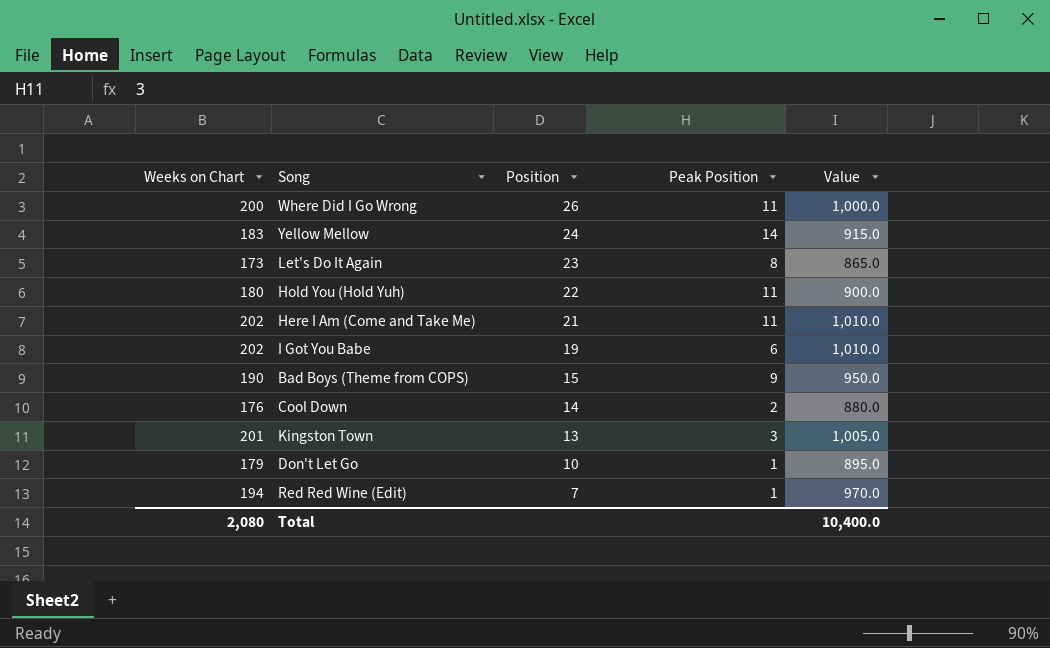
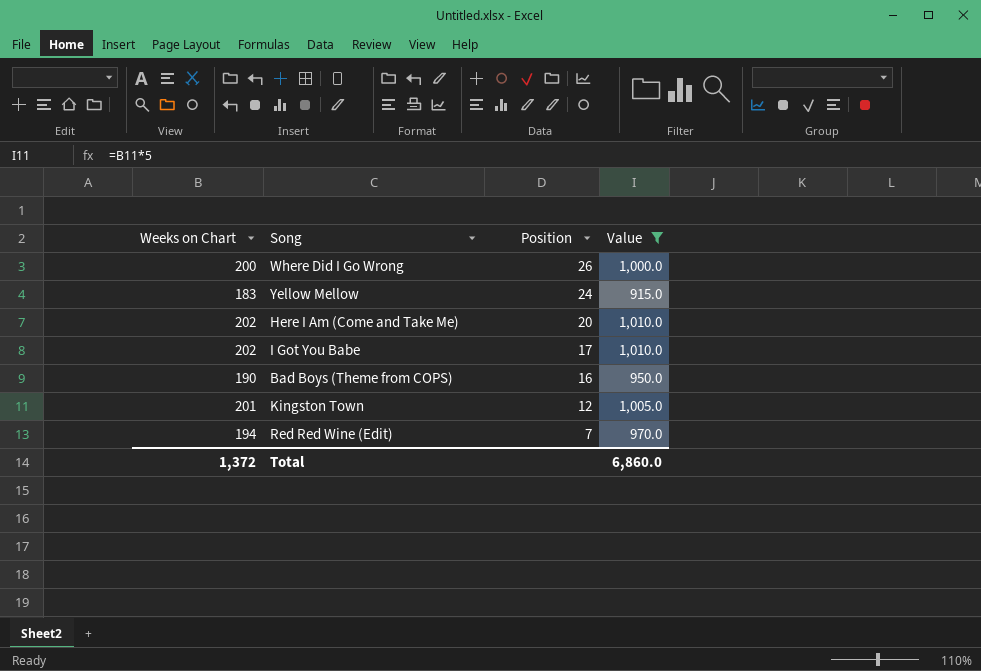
filter: none -> Value >= 915.0
column Peak Position | position: 4 -> none
Here I Am (Come and Take Me) | Position: 21 -> 20
I Got You Babe | Position: 19 -> 17
Bad Boys (Theme from COPS) | Position: 15 -> 16
Kingston Town | Position: 13 -> 12
Total | Weeks on Chart: 2,080 -> 1,372
Total | Value: 10,400.0 -> 6,860.0

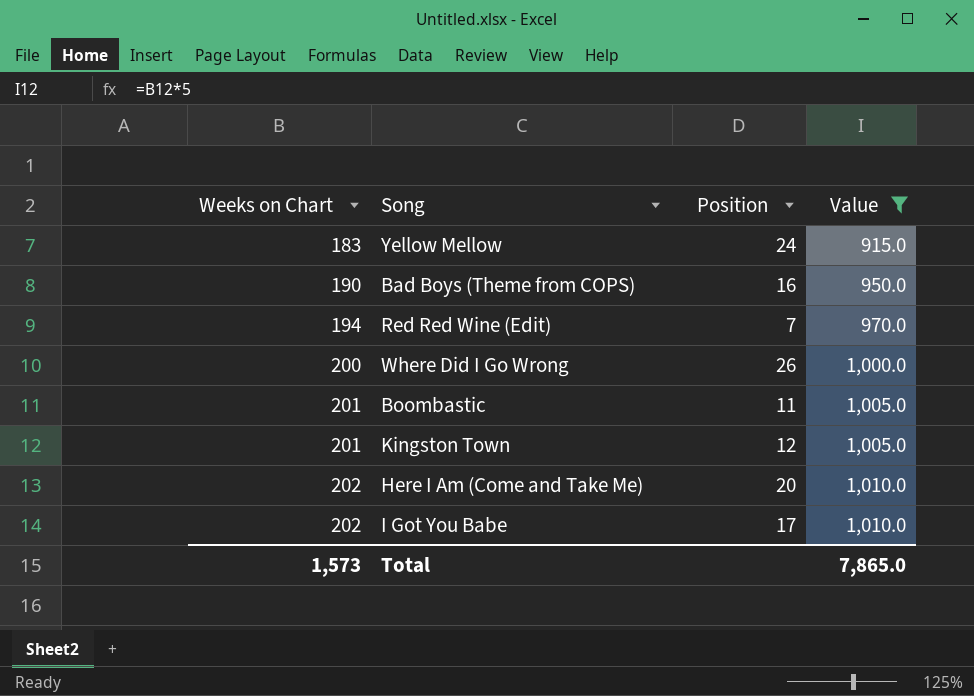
row order: Position descending -> Weeks on Chart ascending
row Boombastic: none -> 201 | 11 | 1,005.0
Total | Weeks on Chart: 1,372 -> 1,573
Total | Value: 6,860.0 -> 7,865.0

